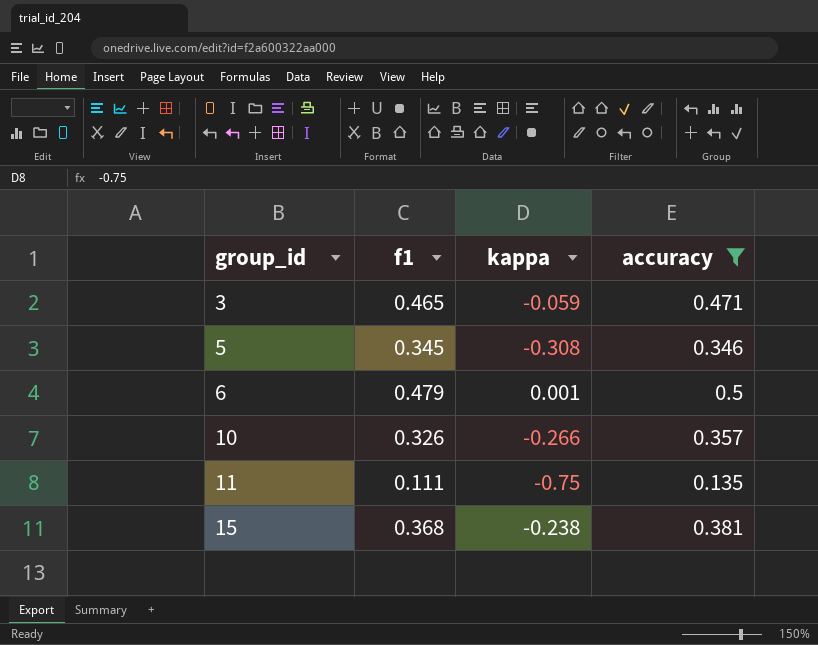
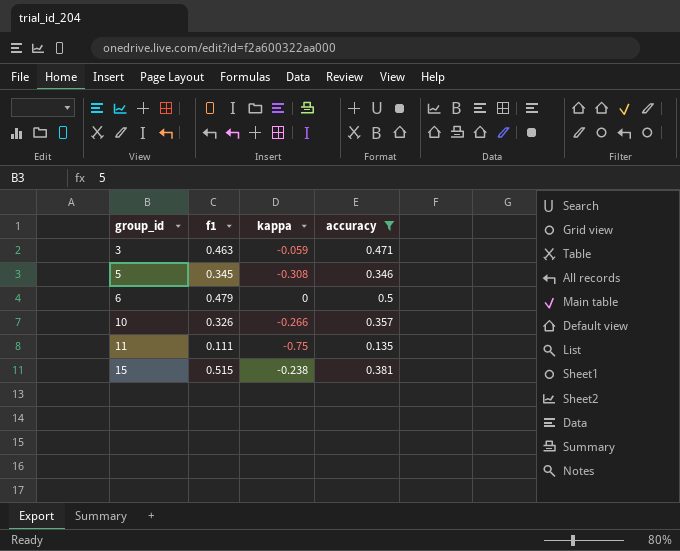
3 | f1: 0.465 -> 0.463
6 | kappa: 0.001 -> 0
15 | f1: 0.368 -> 0.515

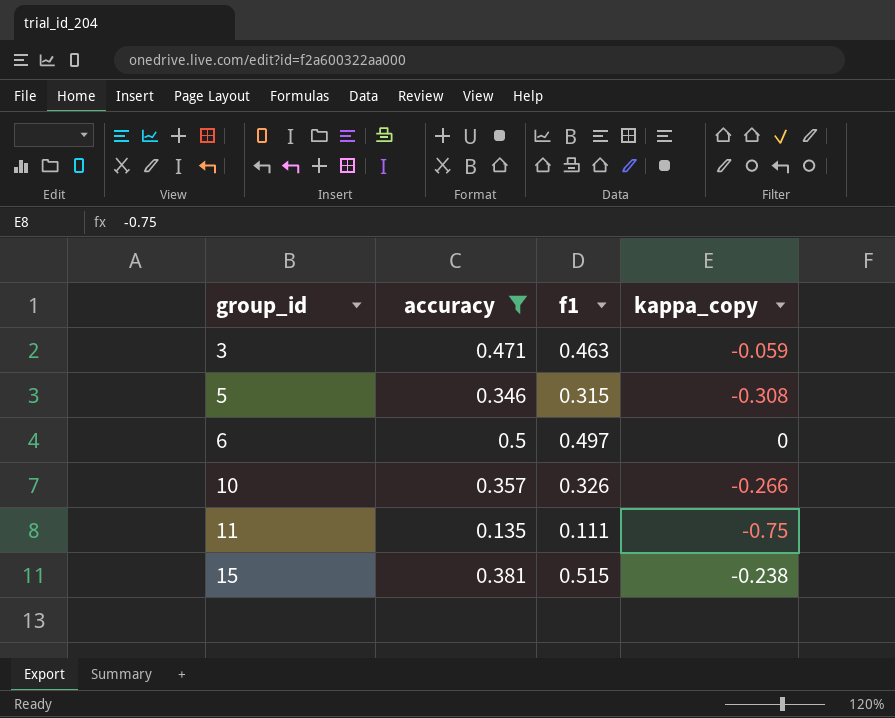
column accuracy | position: 4 -> 2
column name: kappa -> kappa_copy
5 | f1: 0.345 -> 0.315
6 | f1: 0.479 -> 0.497

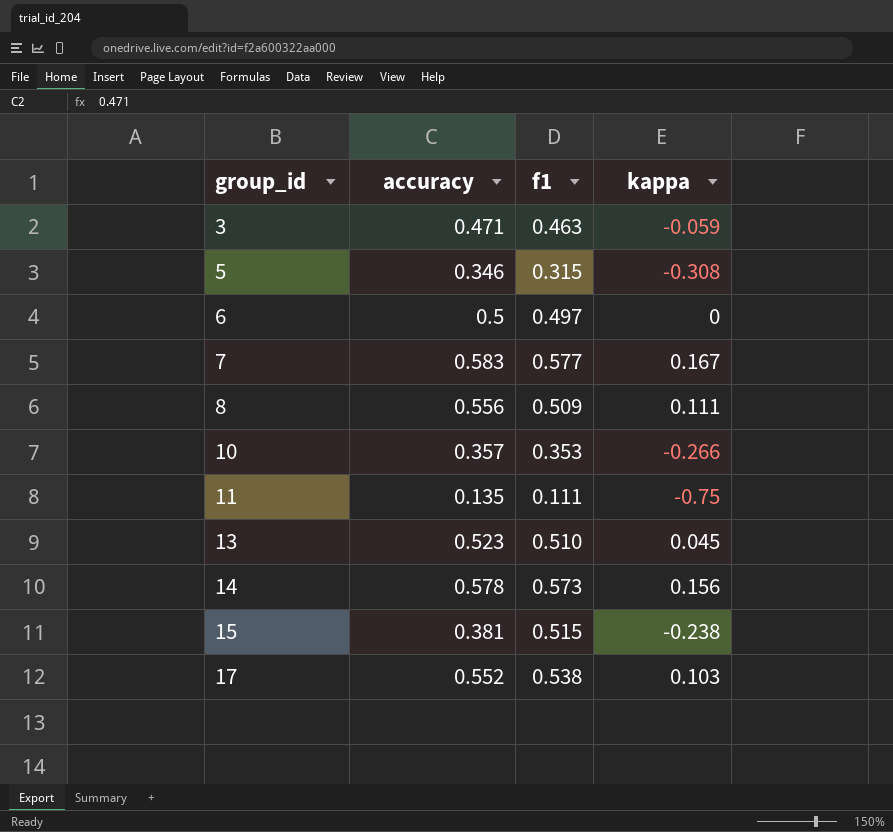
filter: accuracy <= 0.5 -> none
column name: kappa_copy -> kappa
10 | f1: 0.326 -> 0.353

